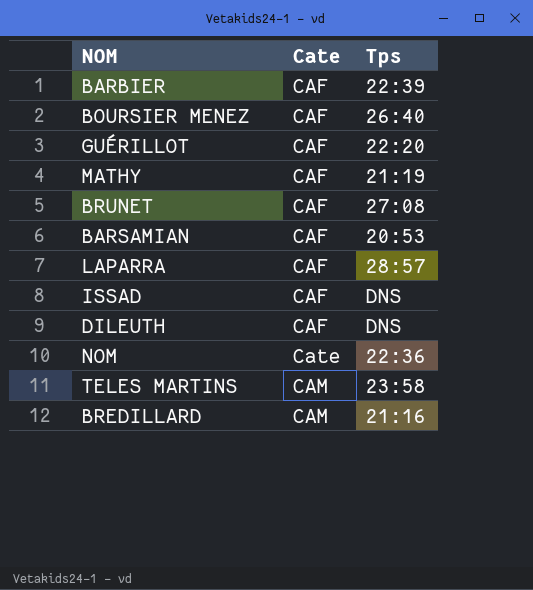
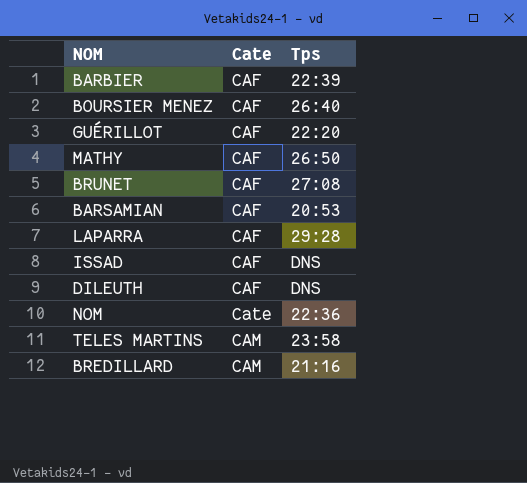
MATHY | Tps: 21:19 -> 26:50
LAPARRA | Tps: 28:57 -> 29:28

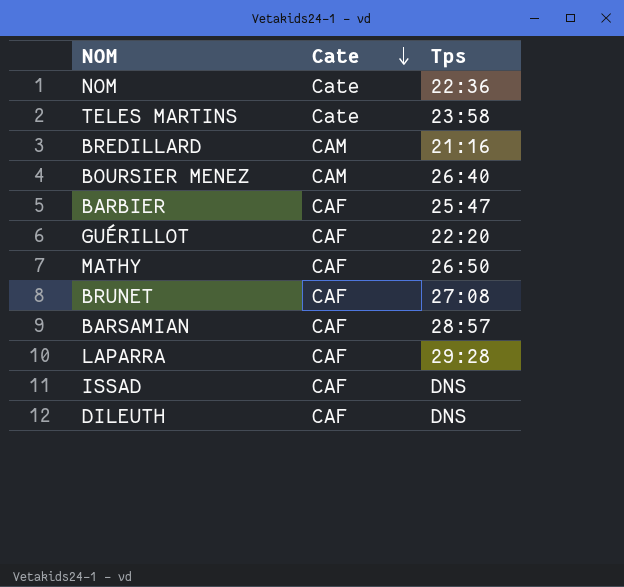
row order: none -> Cate descending
TELES MARTINS | Cate: CAM -> Cate
BOURSIER MENEZ | Cate: CAF -> CAM
BARBIER | Tps: 22:39 -> 25:47
BARSAMIAN | Tps: 20:53 -> 28:57

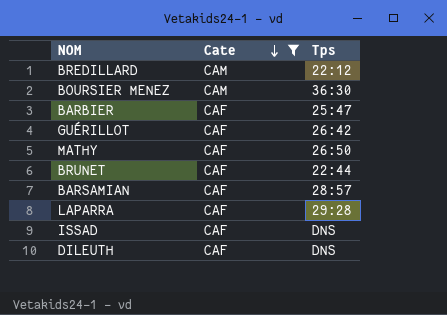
filter: none -> Cate != Cate
BREDILLARD | Tps: 21:16 -> 22:12
BOURSIER MENEZ | Tps: 26:40 -> 36:30
GUÉRILLOT | Tps: 22:20 -> 26:42
BRUNET | Tps: 27:08 -> 22:44

